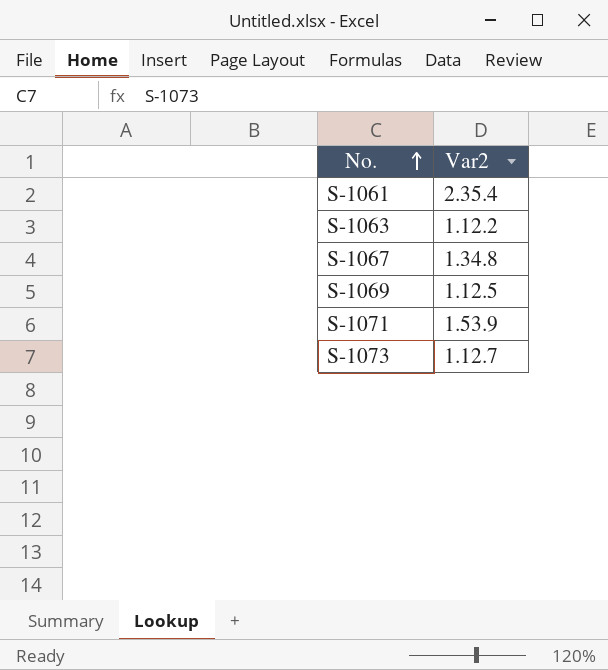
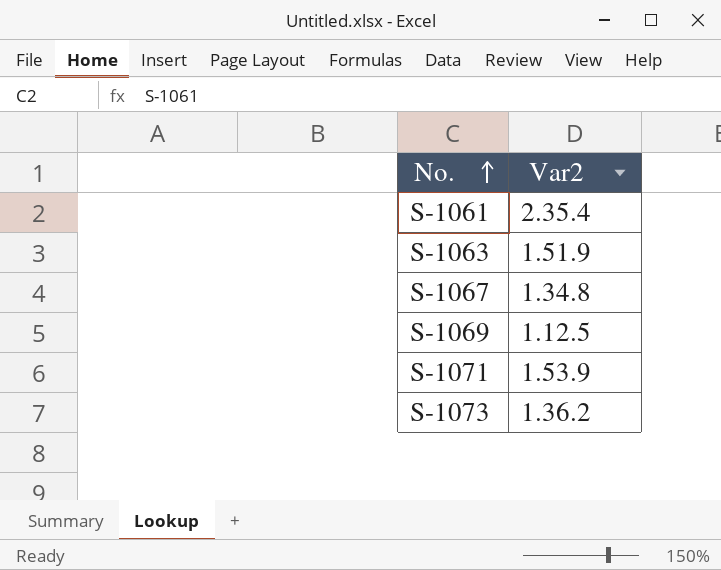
S-1063 | Var2: 1.12.2 -> 1.51.9
S-1073 | Var2: 1.12.7 -> 1.36.2

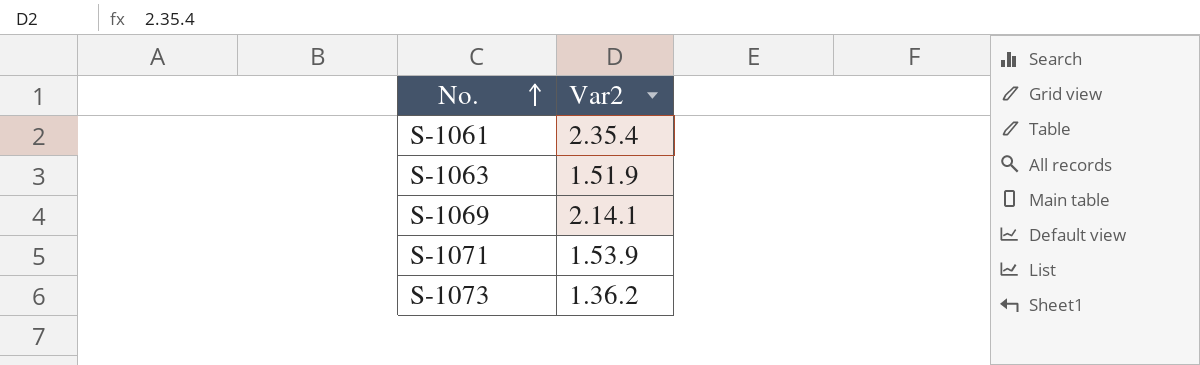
row S-1067: 1.34.8 -> none
S-1069 | Var2: 1.12.5 -> 2.14.1

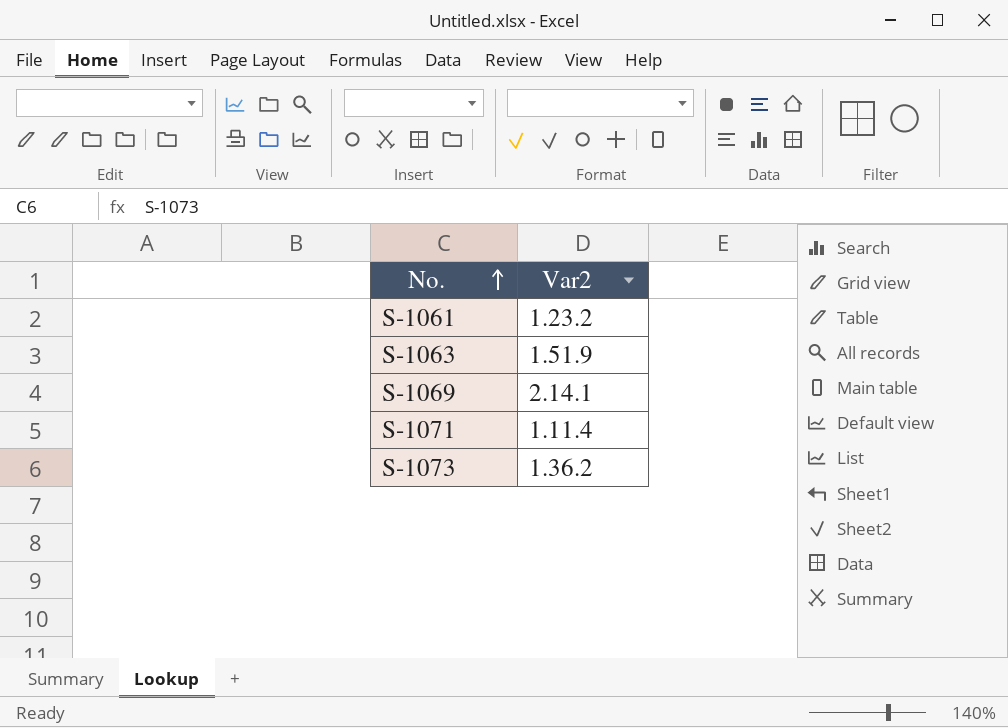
S-1061 | Var2: 2.35.4 -> 1.23.2
S-1071 | Var2: 1.53.9 -> 1.11.4

